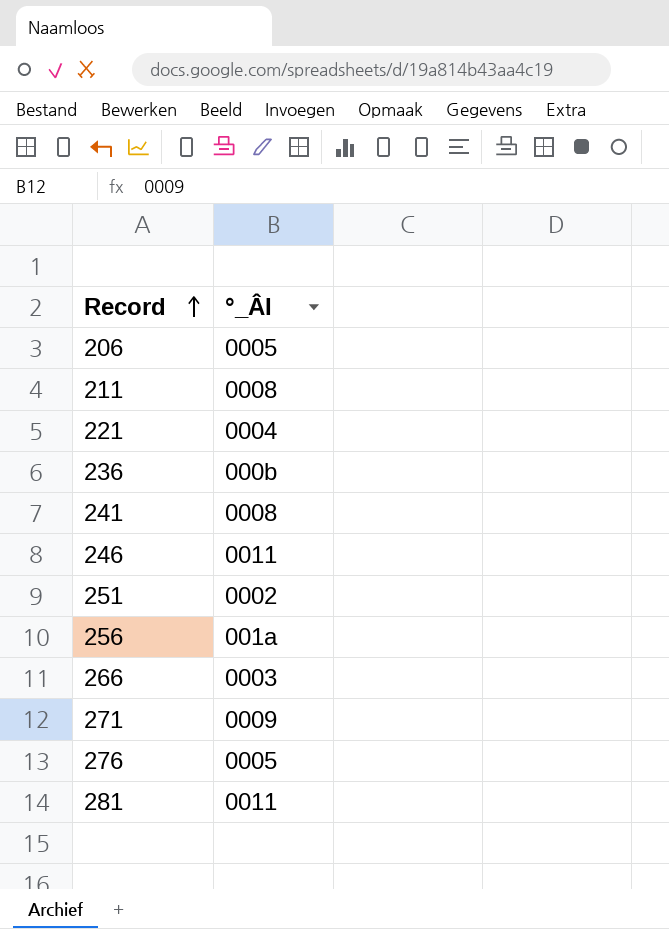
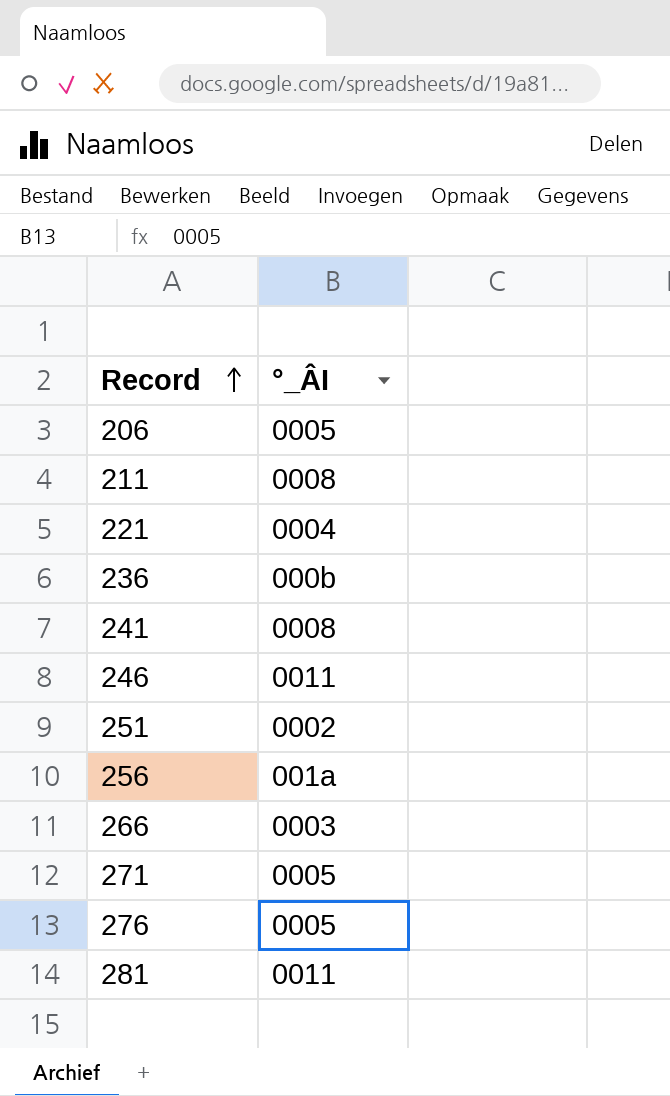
271 | °_ÂI: 0009 -> 0005

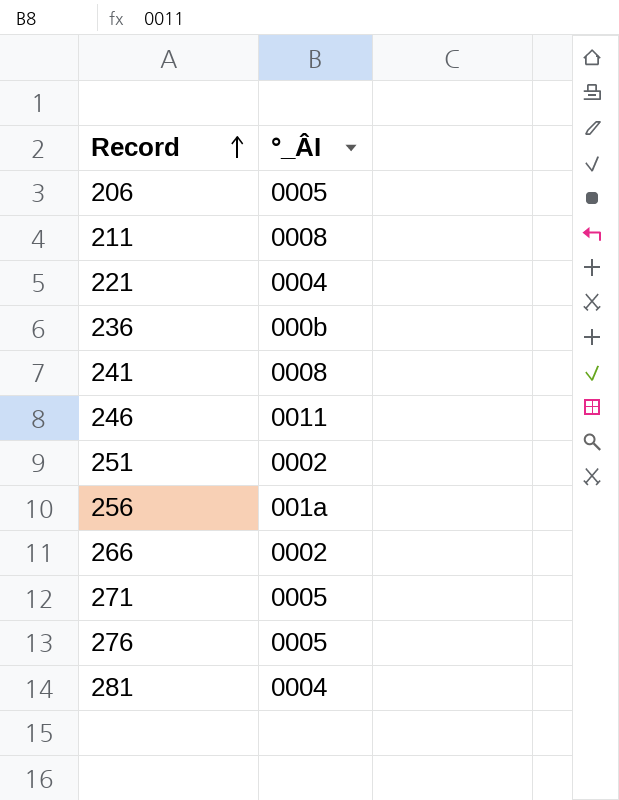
266 | °_ÂI: 0003 -> 0002
281 | °_ÂI: 0011 -> 0004

